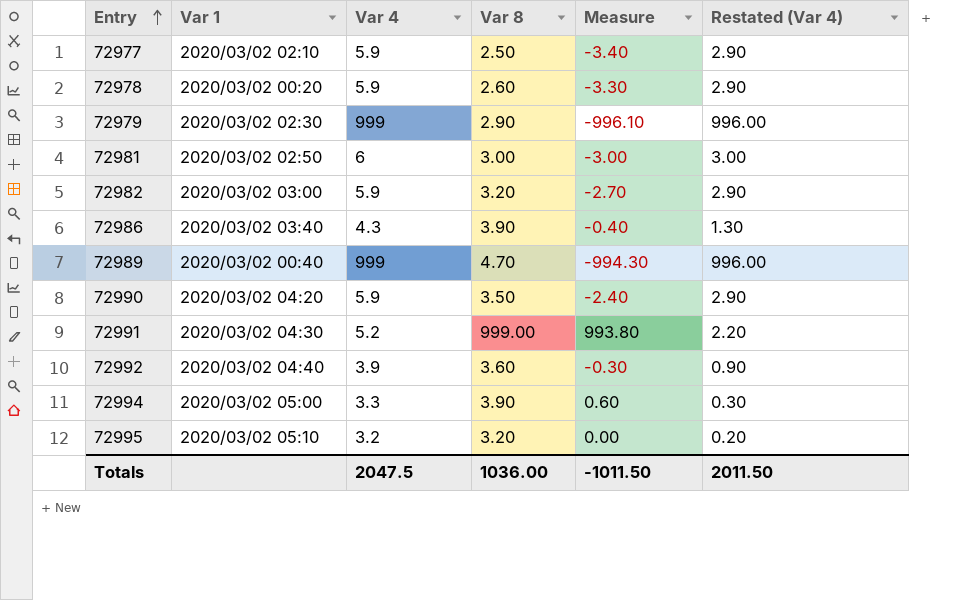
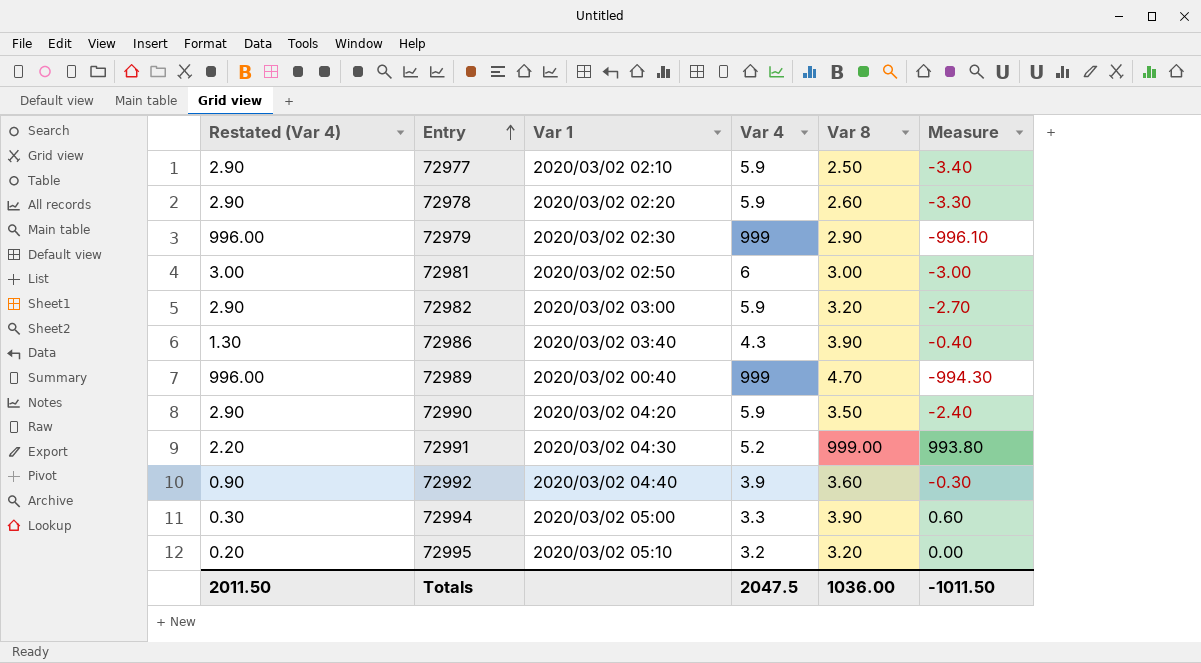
column Restated (Var 4) | position: 6 -> 1
72978 | Var 1: 2020/03/02 00:20 -> 2020/03/02 02:20

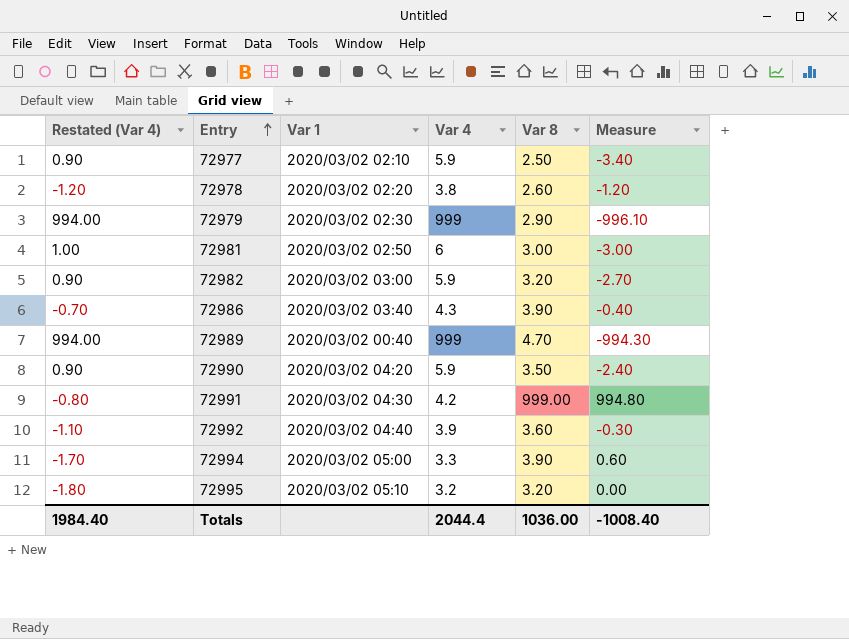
column Restated (Var 4) | formula: [Var 4] - 3 -> [Var 4] - 5
72978 | Var 4: 5.9 -> 3.8
72978 | Measure: -3.30 -> -1.20
72991 | Var 4: 5.2 -> 4.2
72991 | Measure: 993.80 -> 994.80
Totals | Restated (Var 4): 2011.50 -> 1984.40
Totals | Var 4: 2047.5 -> 2044.4
Totals | Measure: -1011.50 -> -1008.40

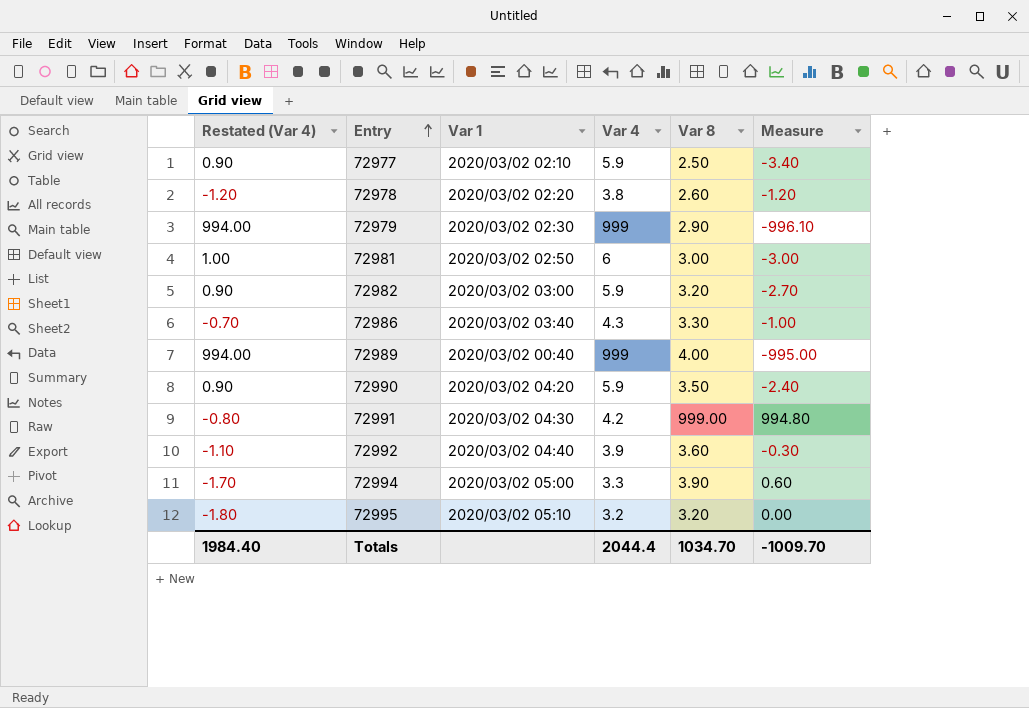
72986 | Var 8: 3.90 -> 3.30
72986 | Measure: -0.40 -> -1.00
72989 | Var 8: 4.70 -> 4.00
72989 | Measure: -994.30 -> -995.00
Totals | Var 8: 1036.00 -> 1034.70
Totals | Measure: -1008.40 -> -1009.70

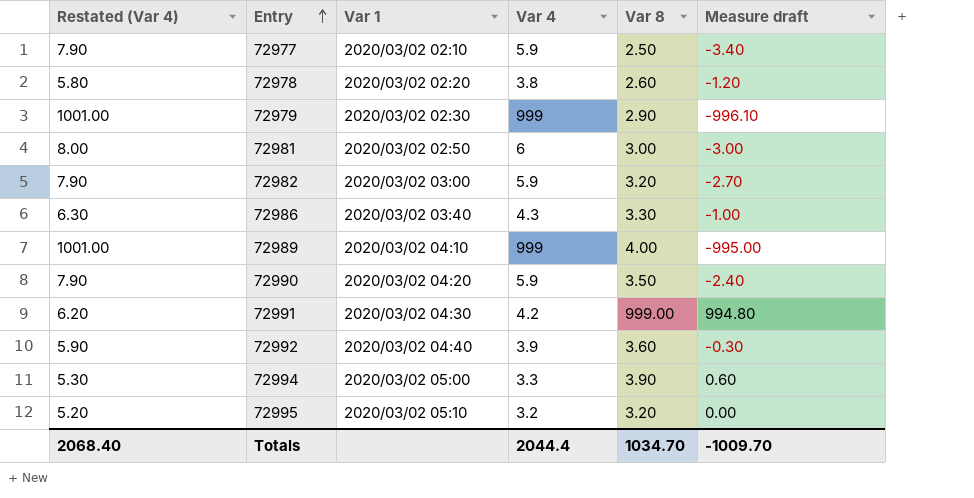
column Restated (Var 4) | formula: [Var 4] - 5 -> [Var 4] + 2
column name: Measure -> Measure draft
72989 | Var 1: 2020/03/02 00:40 -> 2020/03/02 04:10
Totals | Restated (Var 4): 1984.40 -> 2068.40

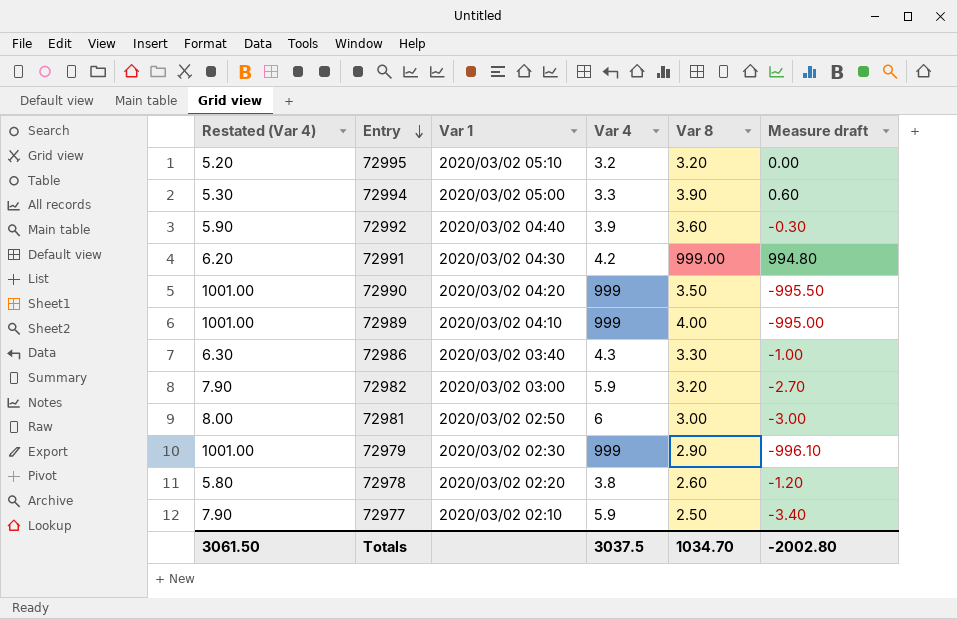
row order: Entry ascending -> Entry descending
72990 | Restated (Var 4): 7.90 -> 1001.00
72990 | Var 4: 5.9 -> 999
72990 | Measure draft: -2.40 -> -995.50
Totals | Restated (Var 4): 2068.40 -> 3061.50
Totals | Var 4: 2044.4 -> 3037.5
Totals | Measure draft: -1009.70 -> -2002.80

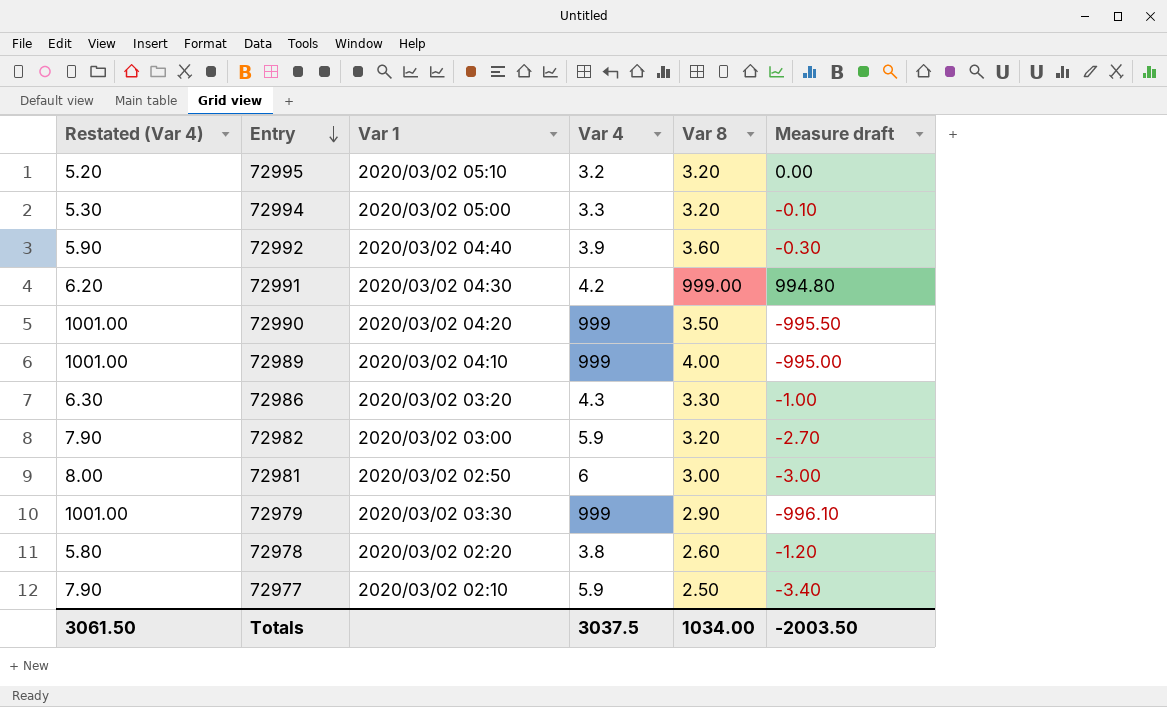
72994 | Var 8: 3.90 -> 3.20
72994 | Measure draft: 0.60 -> -0.10
72986 | Var 1: 2020/03/02 03:40 -> 2020/03/02 03:20
72979 | Var 1: 2020/03/02 02:30 -> 2020/03/02 03:30
Totals | Var 8: 1034.70 -> 1034.00
Totals | Measure draft: -2002.80 -> -2003.50

